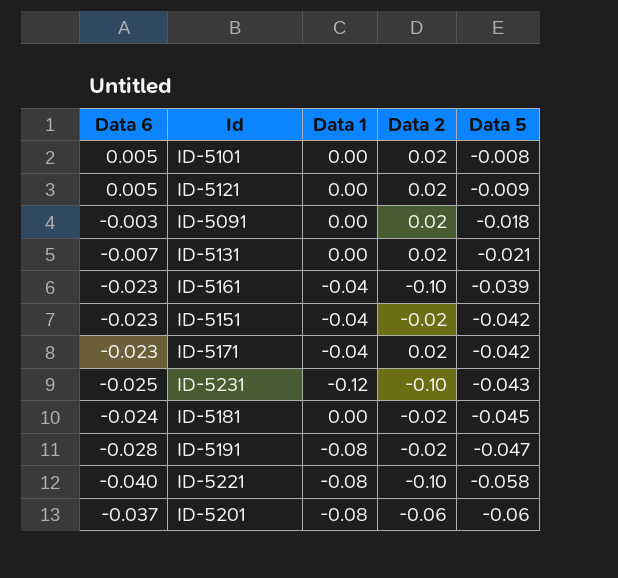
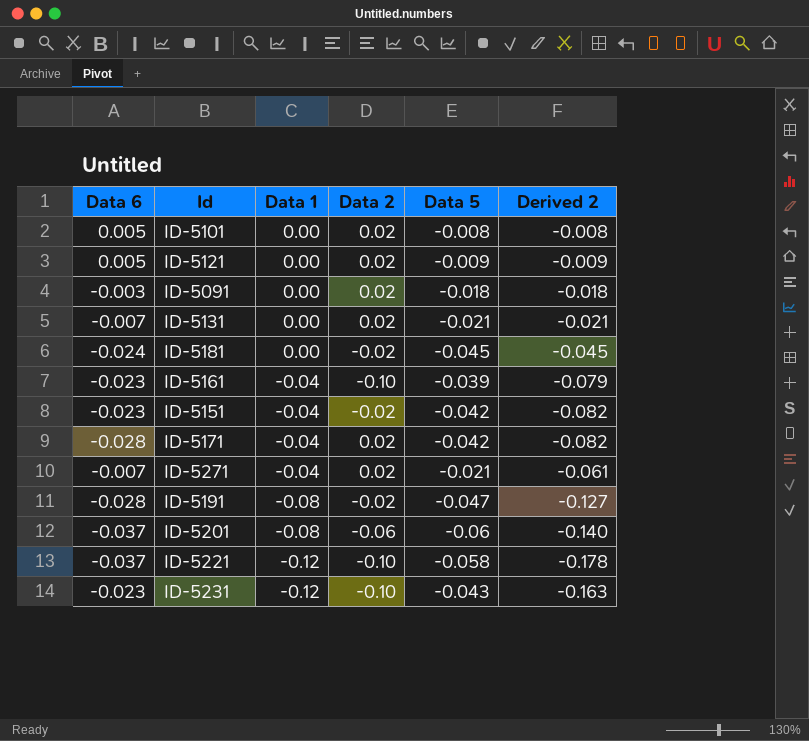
row order: Data 5 descending -> Data 1 descending
column Derived 2 | formula: none -> [Data 1] + [Data 5]
ID-5171 | Data 6: -0.023 -> -0.028
row ID-5271: none -> -0.007 | -0.04 | 0.02 | -0.021 | -0.061
ID-5221 | Data 6: -0.040 -> -0.037
ID-5221 | Data 1: -0.08 -> -0.12
ID-5231 | Data 6: -0.025 -> -0.023

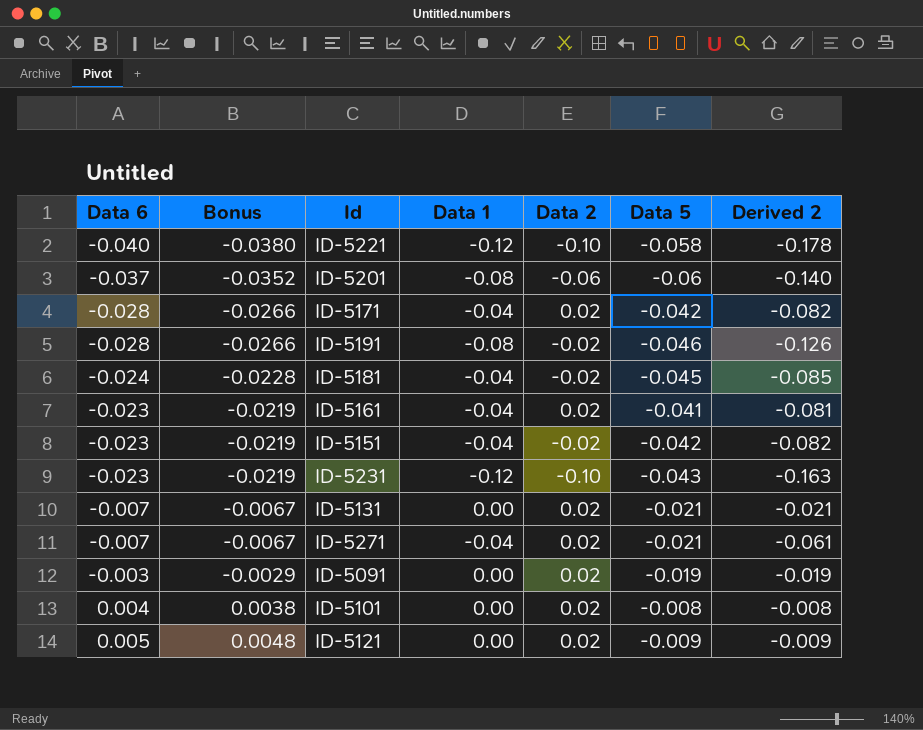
row order: Data 1 descending -> Data 6 ascending
column Bonus | formula: none -> [Data 6] * 0.95
ID-5221 | Data 6: -0.037 -> -0.040
ID-5191 | Data 5: -0.047 -> -0.046
ID-5191 | Derived 2: -0.127 -> -0.126
ID-5181 | Data 1: 0.00 -> -0.04
ID-5181 | Derived 2: -0.045 -> -0.085
ID-5161 | Data 2: -0.10 -> 0.02
ID-5161 | Data 5: -0.039 -> -0.041
ID-5161 | Derived 2: -0.079 -> -0.081
ID-5091 | Data 5: -0.018 -> -0.019
ID-5091 | Derived 2: -0.018 -> -0.019
ID-5101 | Data 6: 0.005 -> 0.004

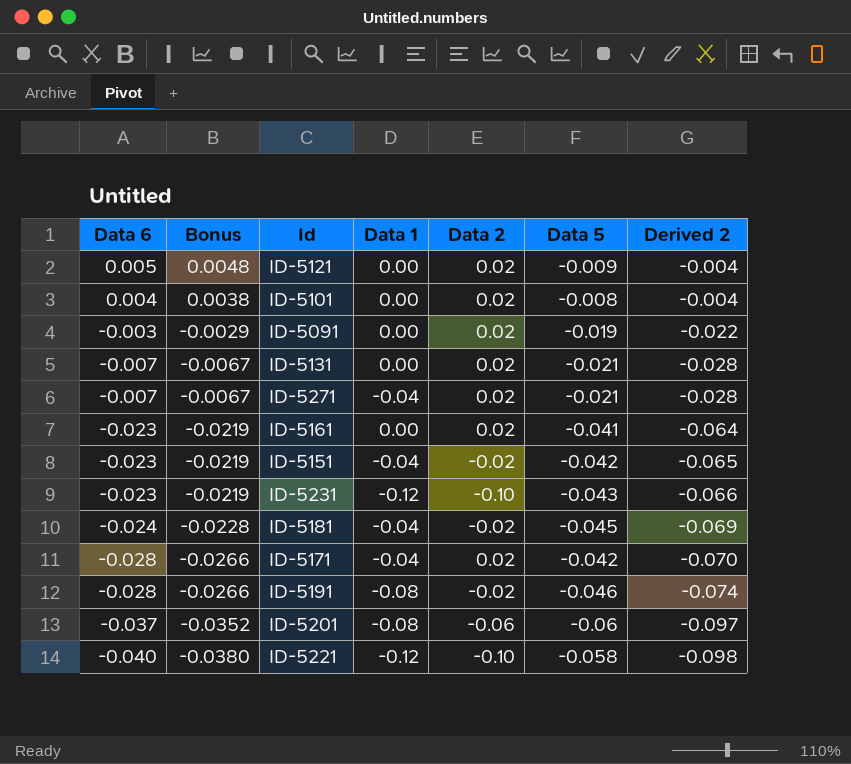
row order: Data 6 ascending -> Data 6 descending
column Derived 2 | formula: [Data 1] + [Data 5] -> [Data 6] + [Data 5]
ID-5161 | Data 1: -0.04 -> 0.00

